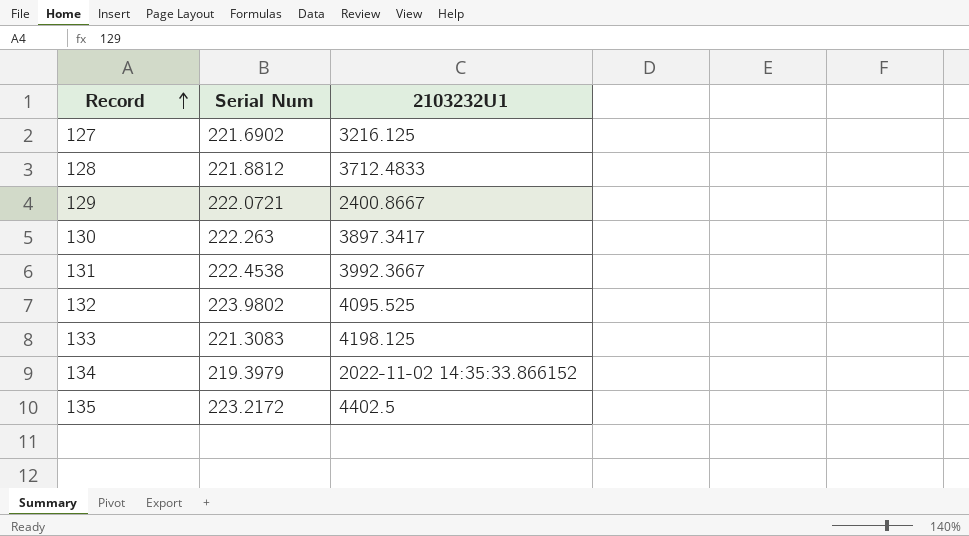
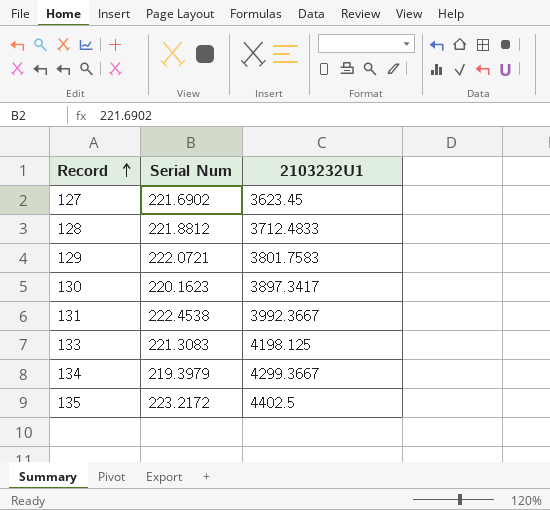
row 132: 223.9802 | 4095.525 -> none
127 | 2103232U1: 3216.125 -> 3623.45
129 | 2103232U1: 2400.8667 -> 3801.7583
130 | Serial Num: 222.263 -> 220.1623
134 | 2103232U1: 2022-11-02 14:35:33.866152 -> 4299.3667

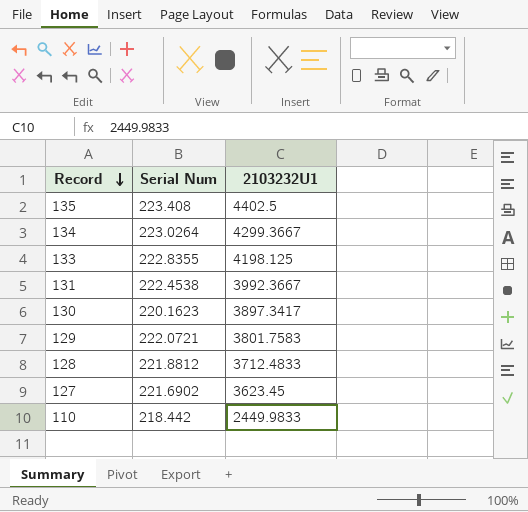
row order: Record ascending -> Record descending
135 | Serial Num: 223.2172 -> 223.408
134 | Serial Num: 219.3979 -> 223.0264
133 | Serial Num: 221.3083 -> 222.8355
row 110: none -> 218.442 | 2449.9833

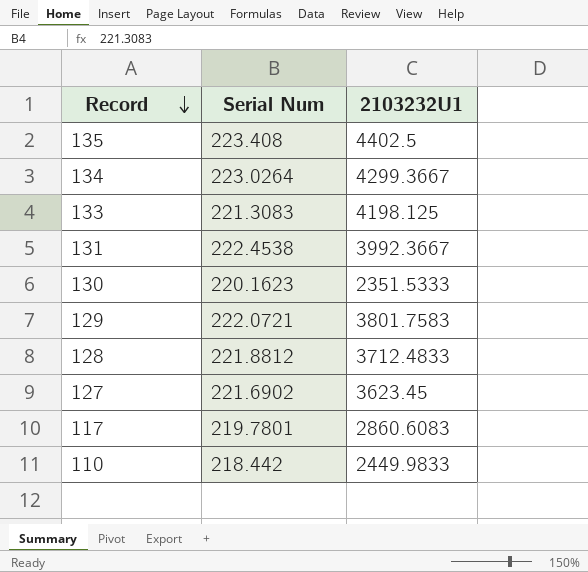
133 | Serial Num: 222.8355 -> 221.3083
130 | 2103232U1: 3897.3417 -> 2351.5333
row 117: none -> 219.7801 | 2860.6083

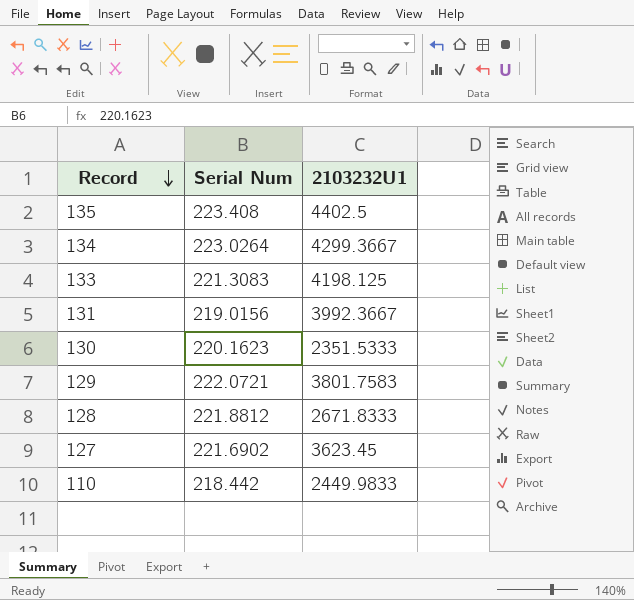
row 117: 219.7801 | 2860.6083 -> none
131 | Serial Num: 222.4538 -> 219.0156
128 | 2103232U1: 3712.4833 -> 2671.8333

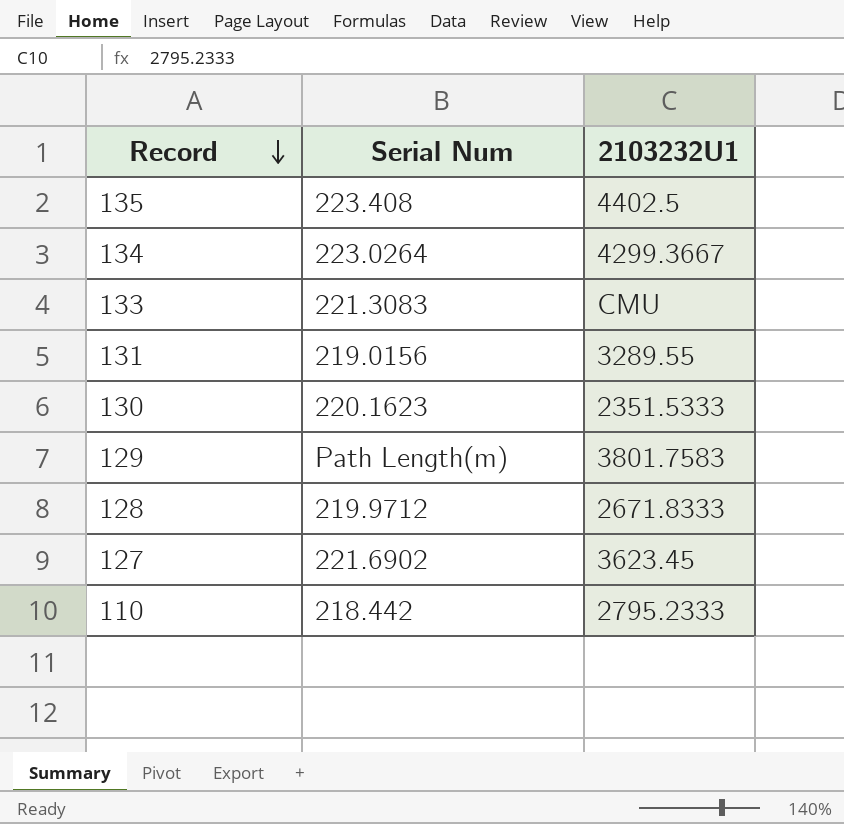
133 | 2103232U1: 4198.125 -> CMU
131 | 2103232U1: 3992.3667 -> 3289.55
129 | Serial Num: 222.0721 -> Path Length(m)
128 | Serial Num: 221.8812 -> 219.9712
110 | 2103232U1: 2449.9833 -> 2795.2333

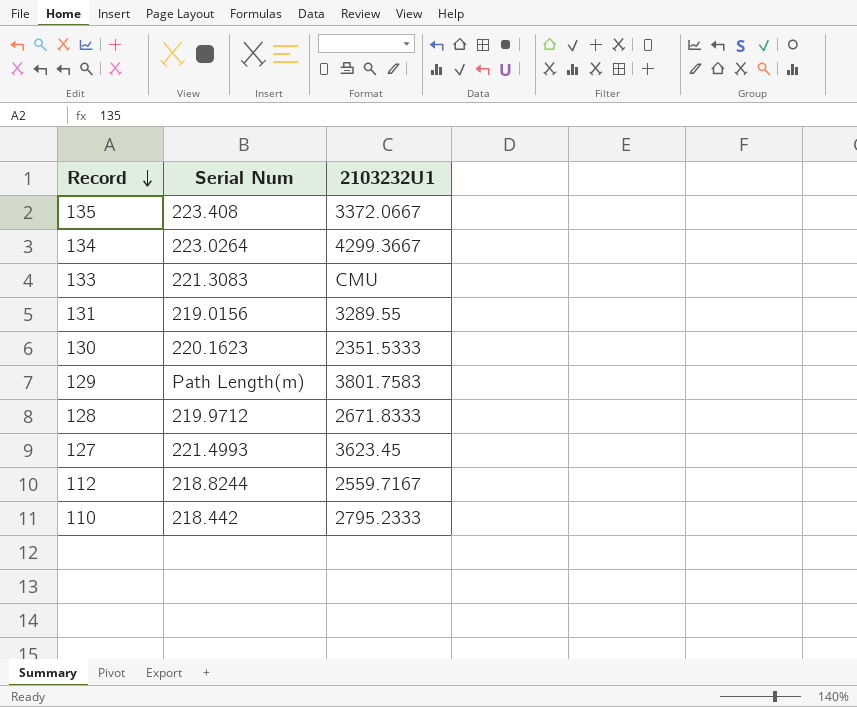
135 | 2103232U1: 4402.5 -> 3372.0667
127 | Serial Num: 221.6902 -> 221.4993
row 112: none -> 218.8244 | 2559.7167

